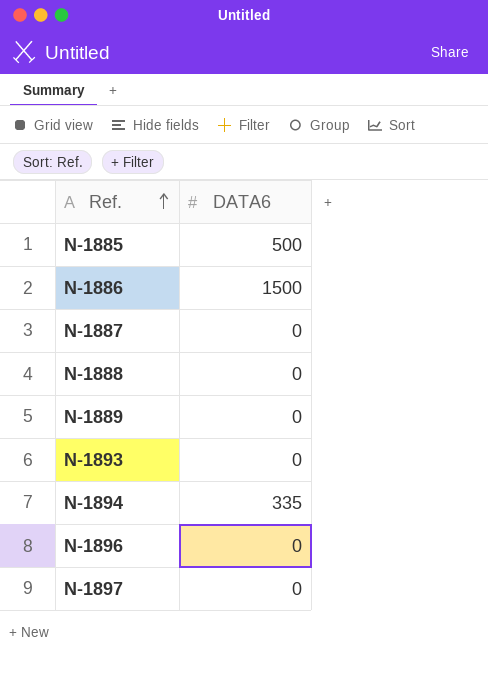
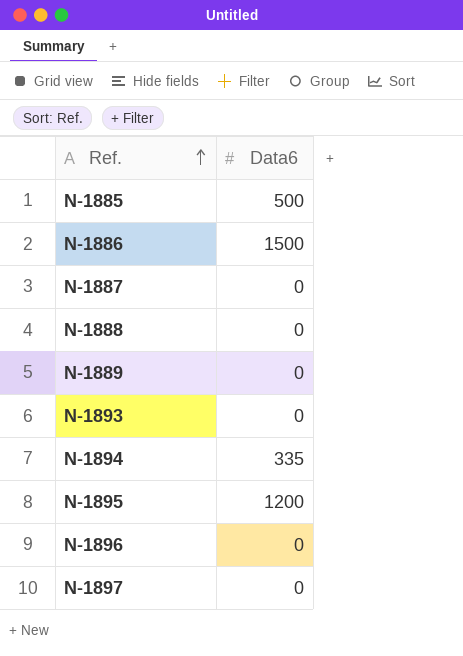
column name: DATA6 -> Data6
row N-1895: none -> 1200

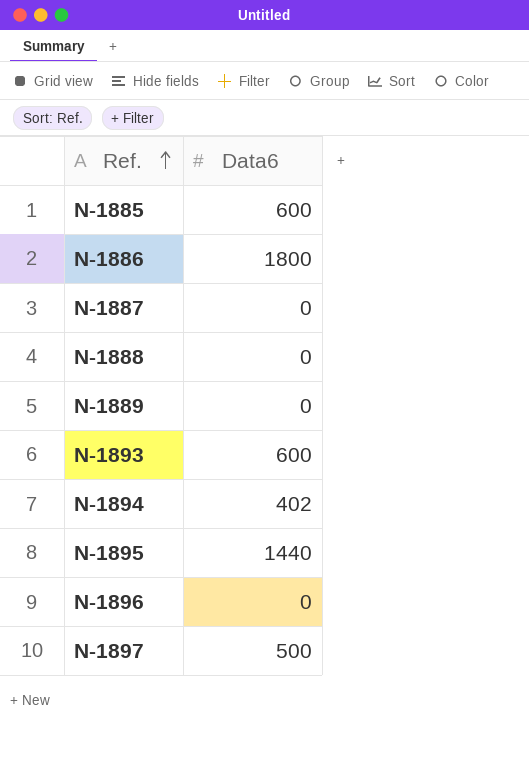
N-1885 | Data6: 500 -> 600
N-1886 | Data6: 1500 -> 1800
N-1893 | Data6: 0 -> 600
N-1894 | Data6: 335 -> 402
N-1895 | Data6: 1200 -> 1440
N-1897 | Data6: 0 -> 500

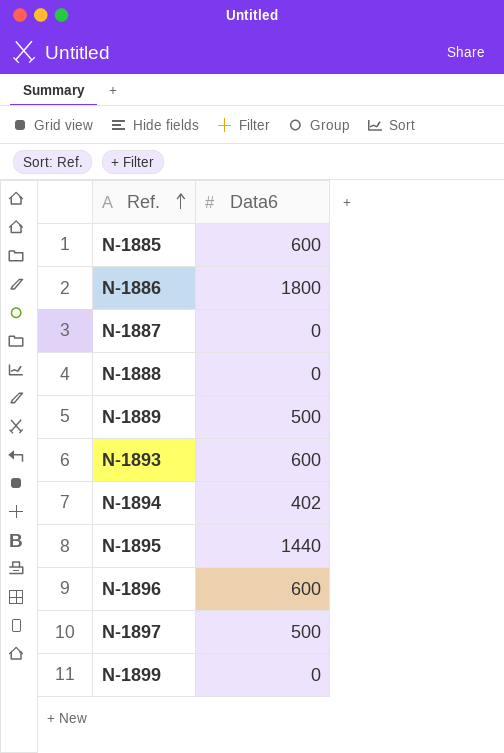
N-1889 | Data6: 0 -> 500
N-1896 | Data6: 0 -> 600
row N-1899: none -> 0

